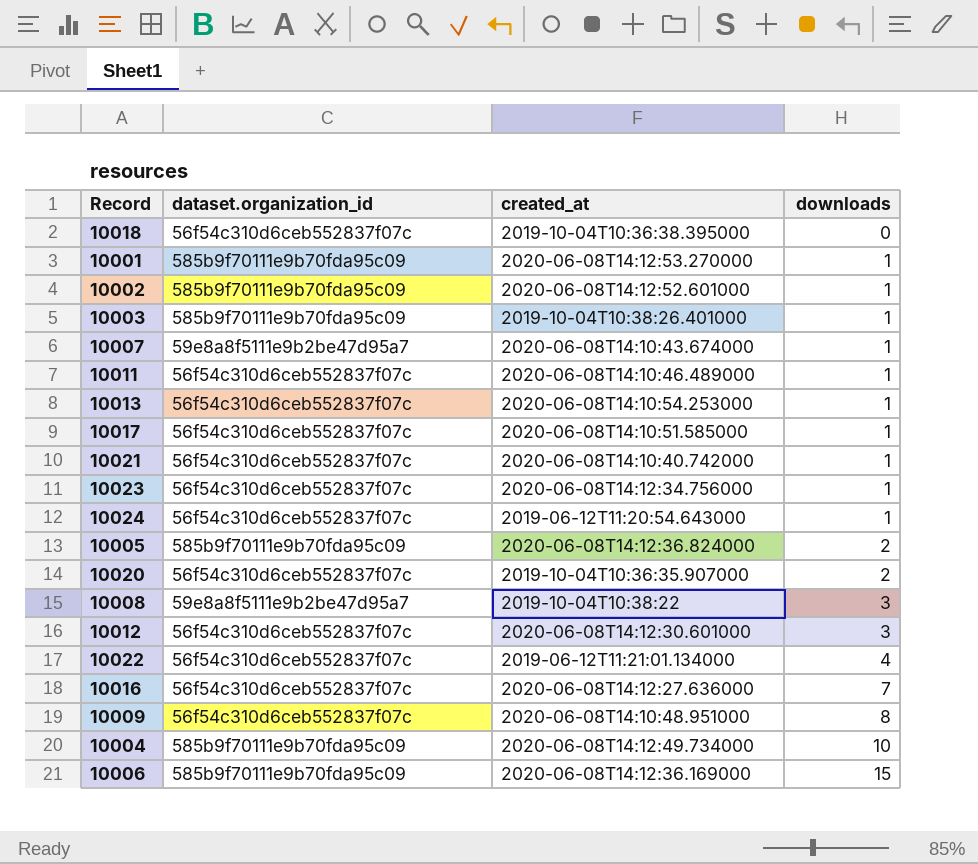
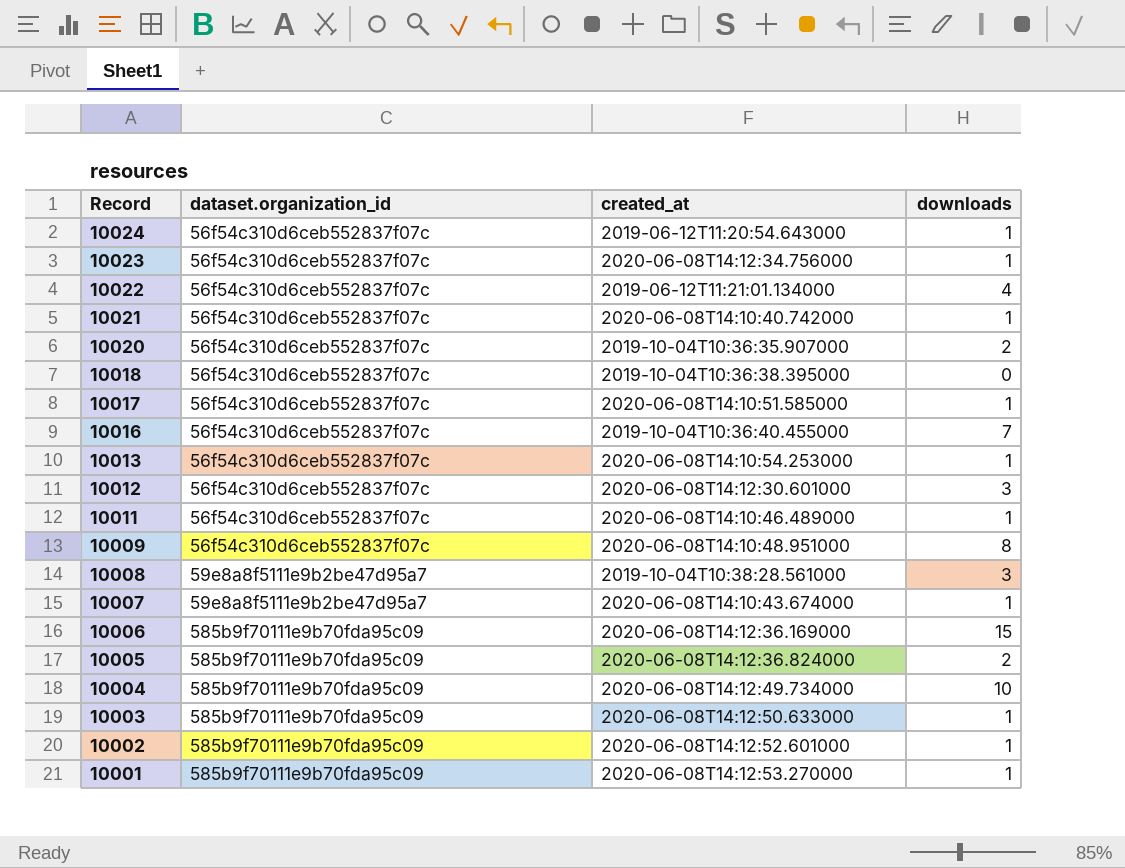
row order: downloads ascending -> Record descending
10016 | created_at: 2020-06-08T14:12:27.636000 -> 2019-10-04T10:36:40.455000
10008 | created_at: 2019-10-04T10:38:22 -> 2019-10-04T10:38:28.561000
10003 | created_at: 2019-10-04T10:38:26.401000 -> 2020-06-08T14:12:50.633000

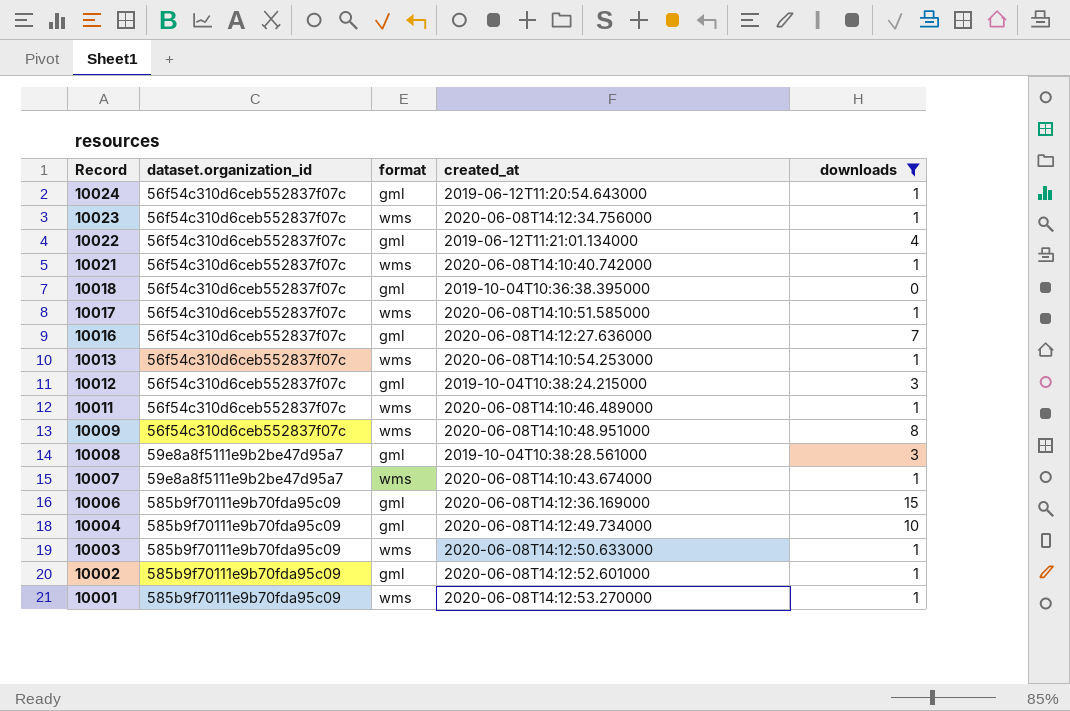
filter: none -> downloads != 2
column format | position: none -> 3
10016 | created_at: 2019-10-04T10:36:40.455000 -> 2020-06-08T14:12:27.636000
10012 | created_at: 2020-06-08T14:12:30.601000 -> 2019-10-04T10:38:24.215000

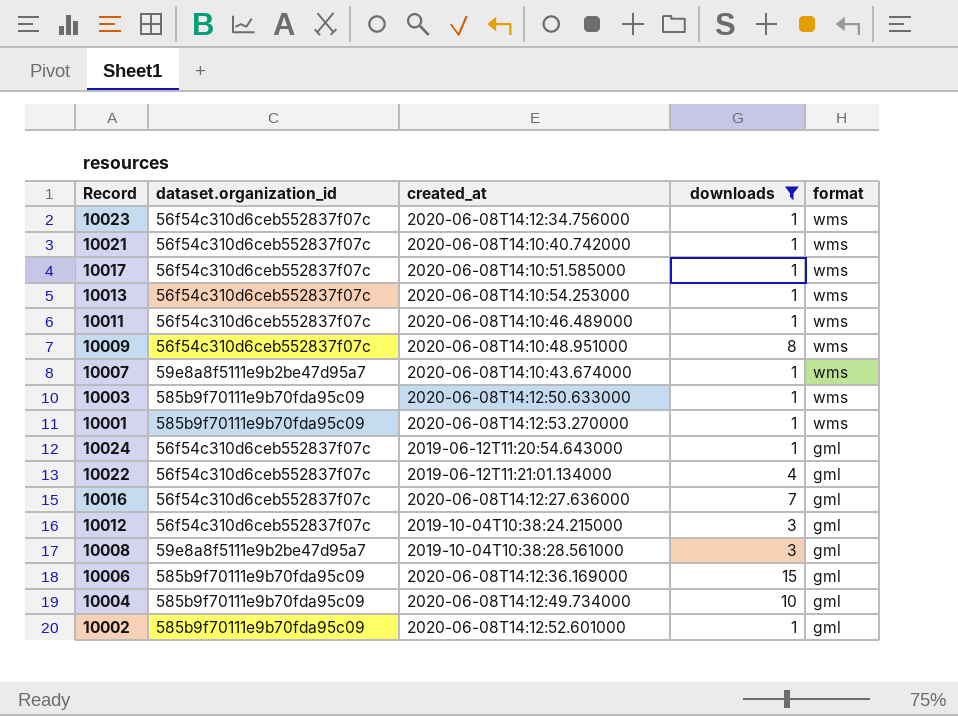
row order: Record descending -> format descending
column format | position: 3 -> 5
row 10018: 56f54c310d6ceb552837f07c | gml | 2019-10-04T10:36:38.395000 | 0 -> none

